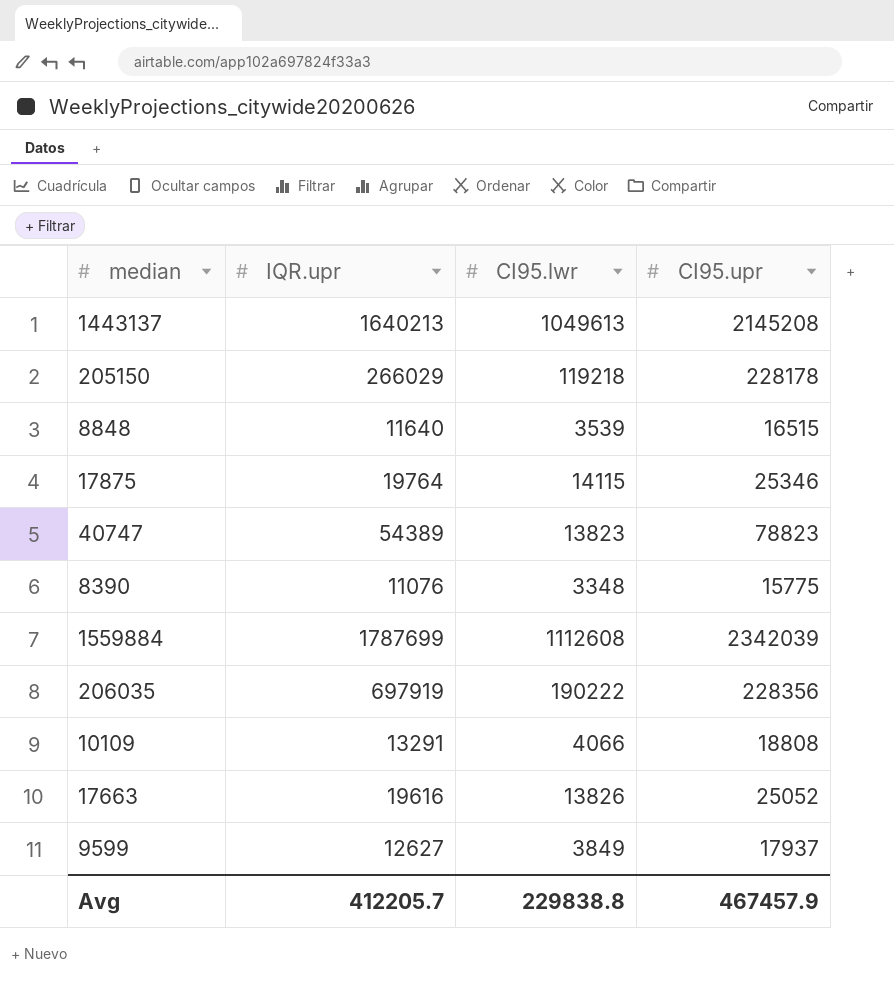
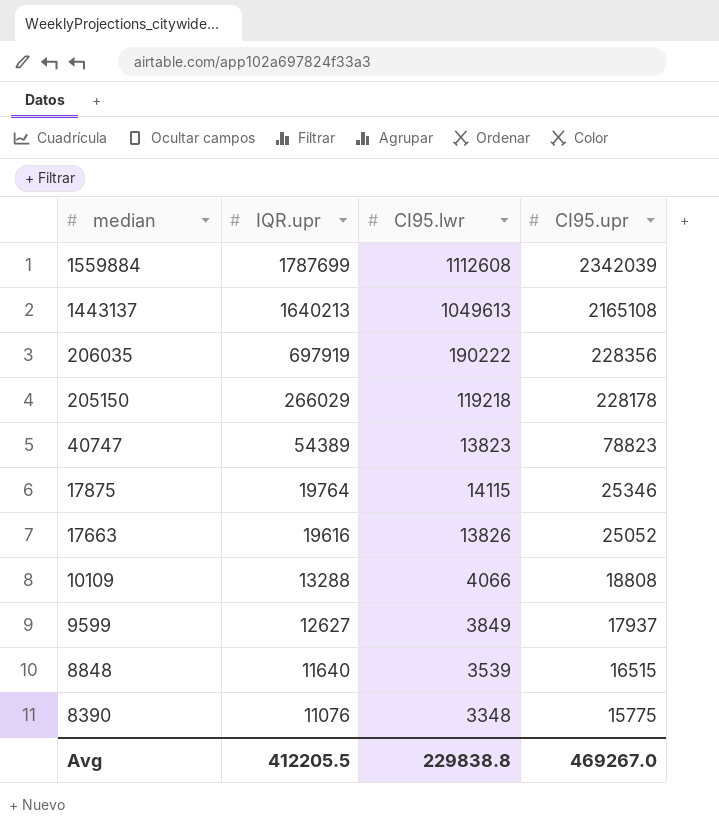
row order: none -> median descending
1443137 | CI95.upr: 2145208 -> 2165108
10109 | IQR.upr: 13291 -> 13288
Avg | IQR.upr: 412205.7 -> 412205.5
Avg | CI95.upr: 467457.9 -> 469267.0

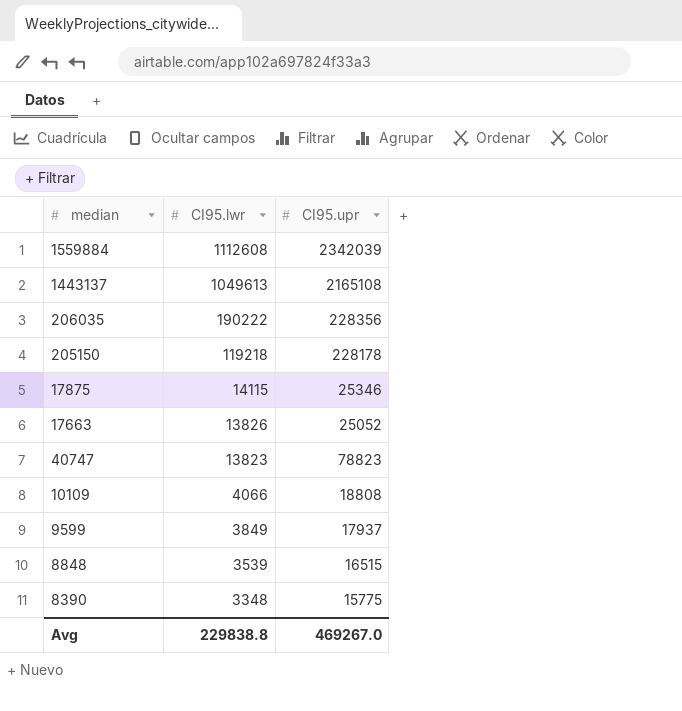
row order: median descending -> CI95.lwr descending
column IQR.upr | position: 2 -> none

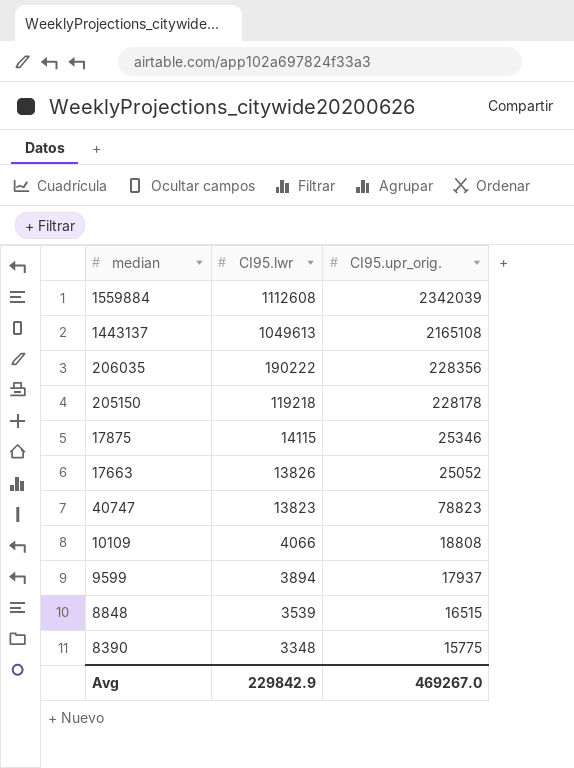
column name: CI95.upr -> CI95.upr_orig.
9599 | CI95.lwr: 3849 -> 3894
Avg | CI95.lwr: 229838.8 -> 229842.9

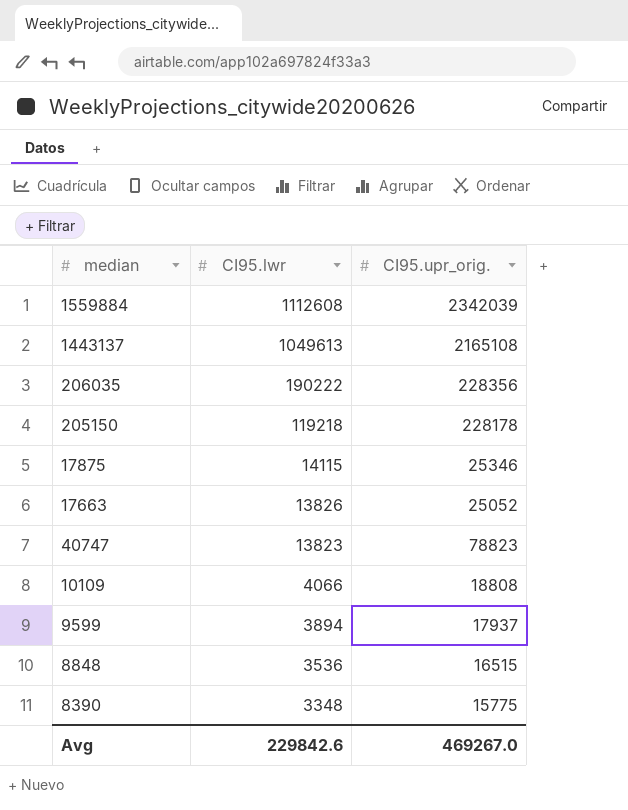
8848 | CI95.lwr: 3539 -> 3536
Avg | CI95.lwr: 229842.9 -> 229842.6

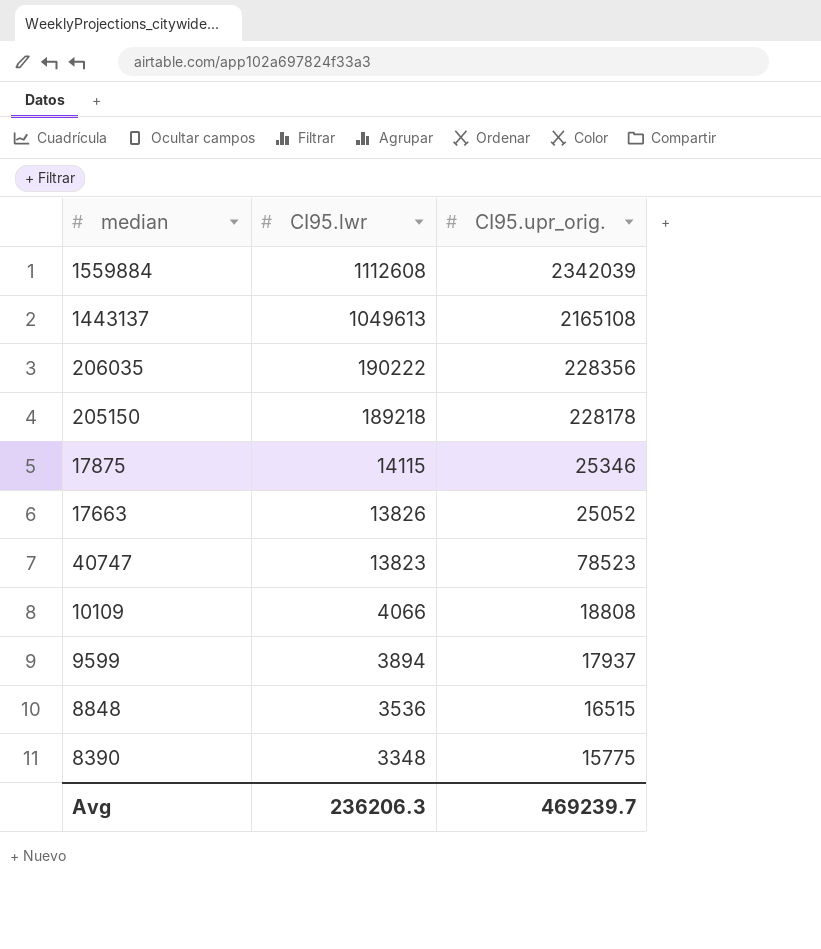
205150 | CI95.lwr: 119218 -> 189218
40747 | CI95.upr_orig.: 78823 -> 78523
Avg | CI95.lwr: 229842.6 -> 236206.3
Avg | CI95.upr_orig.: 469267.0 -> 469239.7

